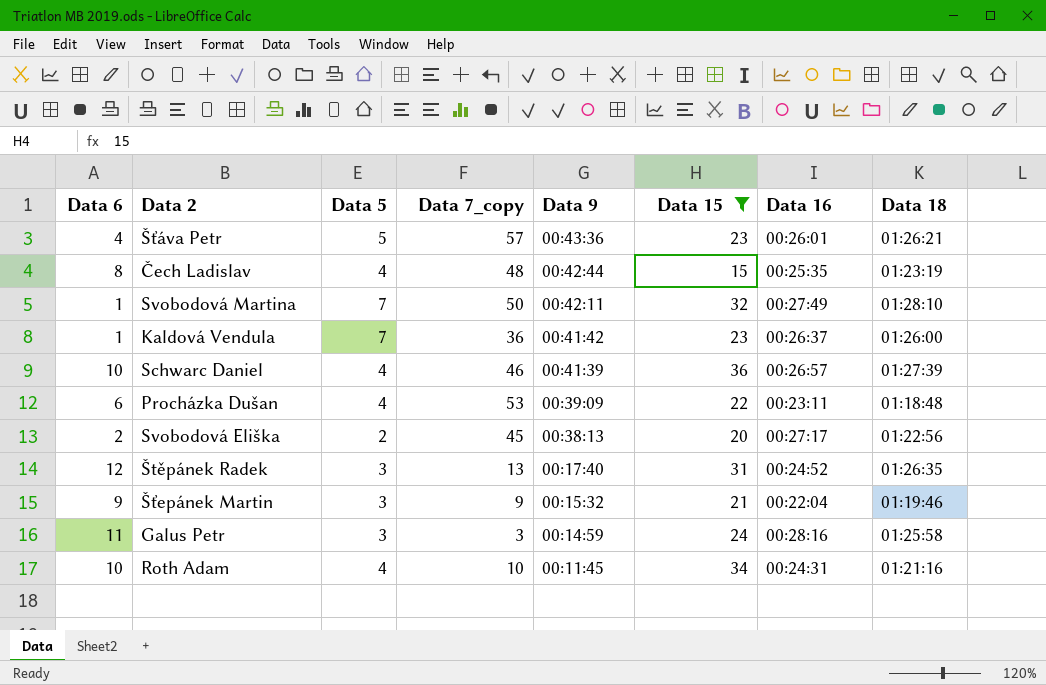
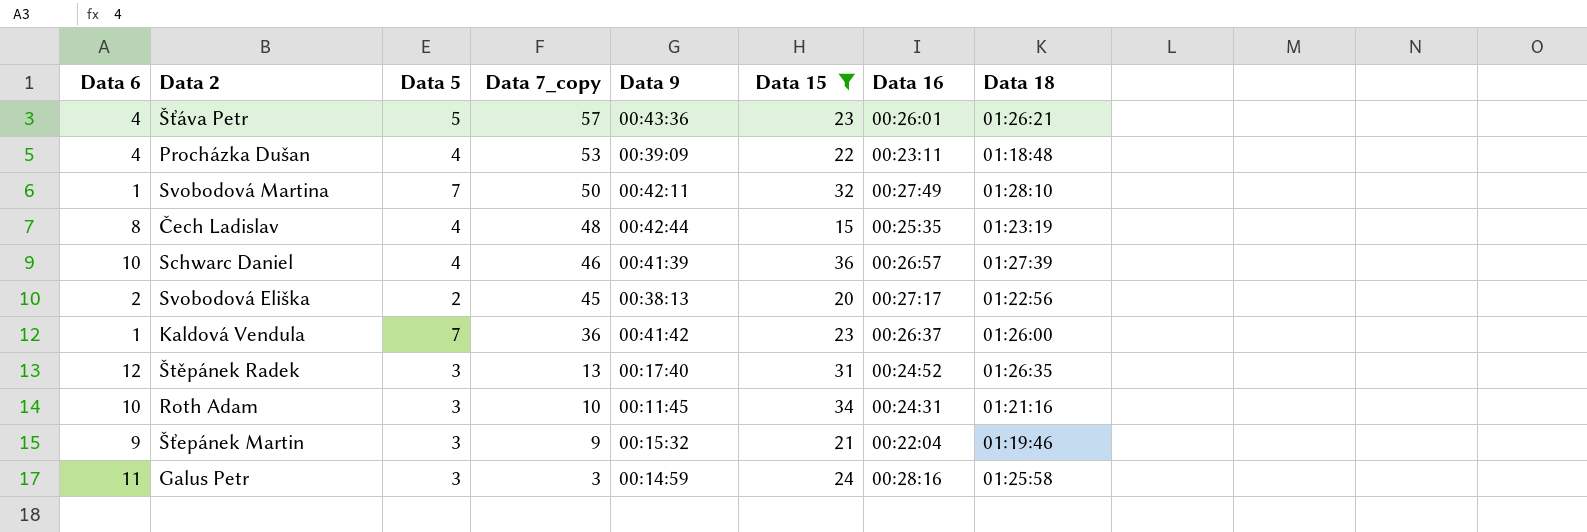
row order: Data 9 descending -> Data 7_copy descending
Procházka Dušan | Data 6: 6 -> 4
Roth Adam | Data 5: 4 -> 3

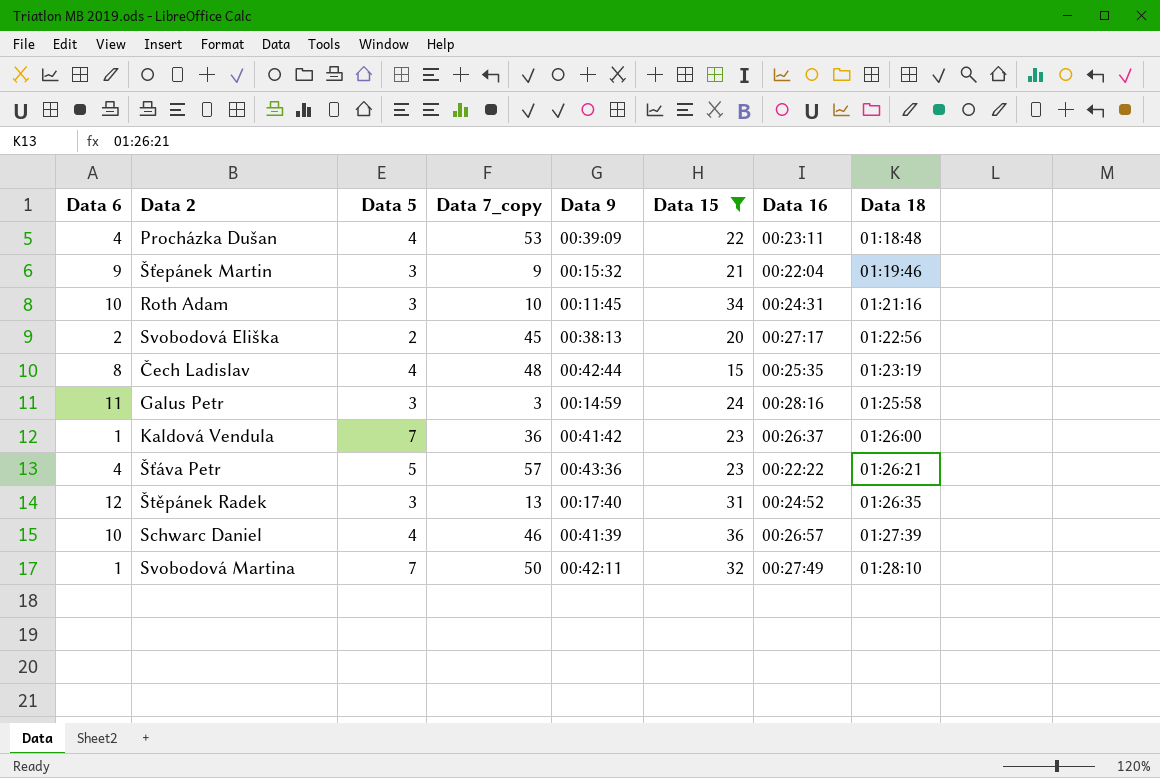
row order: Data 7_copy descending -> Data 18 ascending
Šťáva Petr | Data 16: 00:26:01 -> 00:22:22

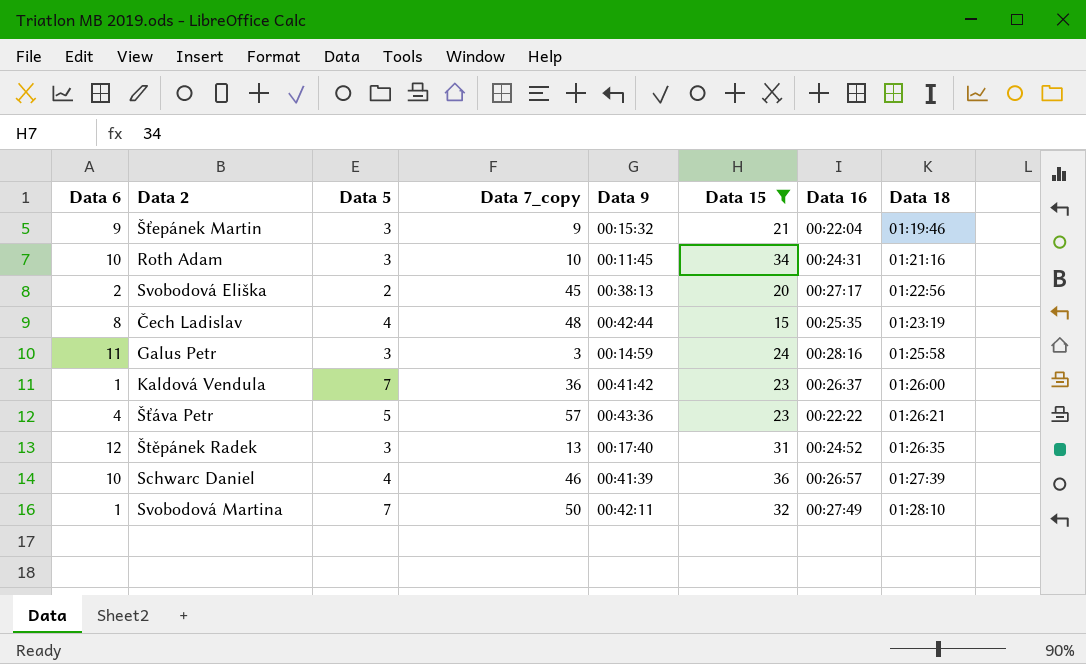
row Procházka Dušan: 4 | 4 | 53 | 00:39:09 | 22 | 00:23:11 | 01:18:48 -> none

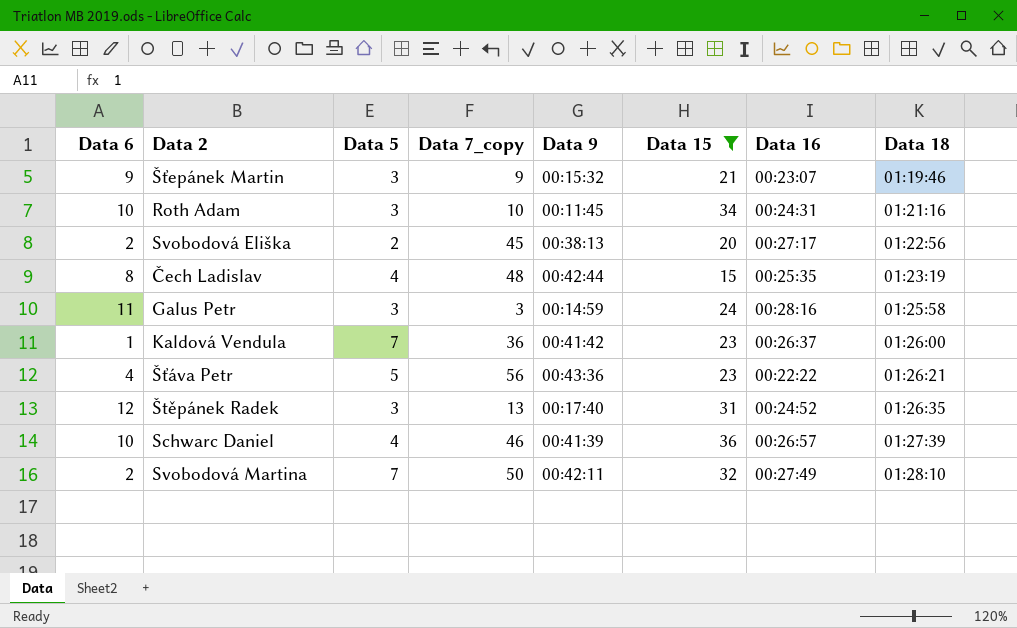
Šťepánek Martin | Data 16: 00:22:04 -> 00:23:07
Šťáva Petr | Data 7_copy: 57 -> 56
Svobodová Martina | Data 6: 1 -> 2

